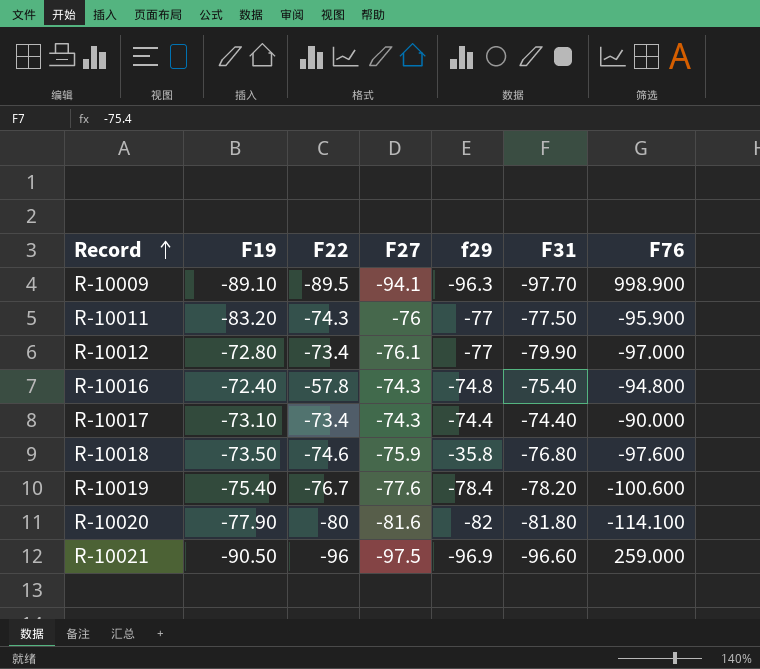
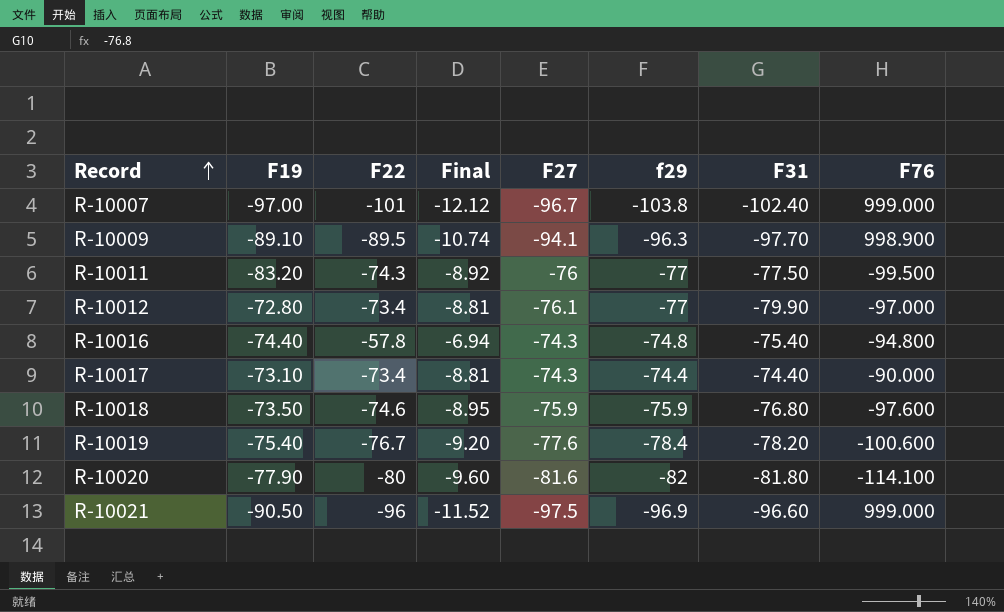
column Final | formula: none -> [F22] * 0.12
row R-10007: none -> -97.00 | -101 | -12.12 | -96.7 | -103.8 | -102.40 | 999.000
R-10011 | F76: -95.900 -> -99.500
R-10016 | F19: -72.40 -> -74.40
R-10018 | f29: -35.8 -> -75.9
R-10021 | F76: 259.000 -> 999.000

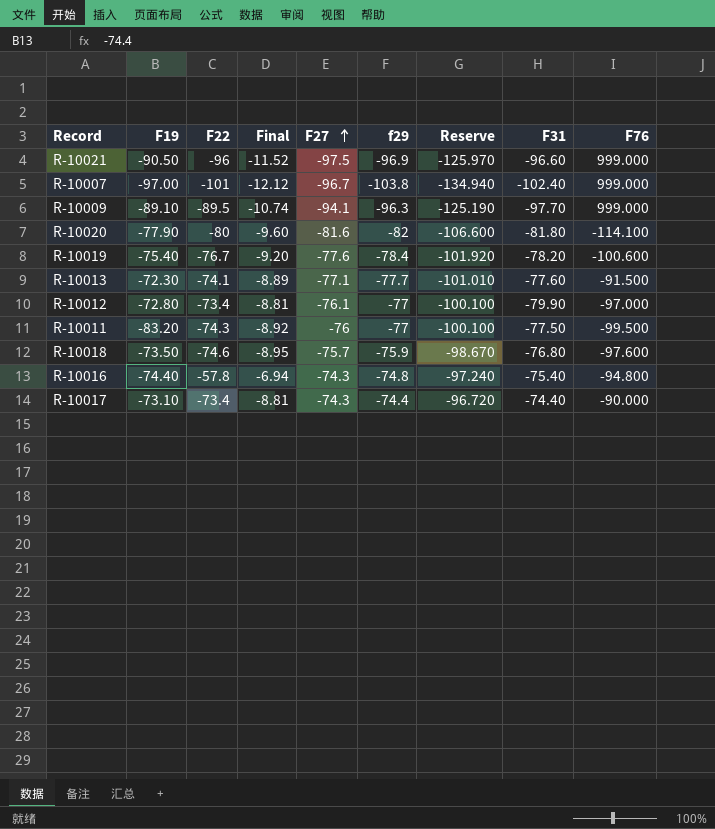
row order: Record ascending -> F27 ascending
column Reserve | formula: none -> [f29] * 1.3
R-10009 | F76: 998.900 -> 999.000
row R-10013: none -> -72.30 | -74.1 | -8.89 | -77.1 | -77.7 | -101.010 | -77.60 | -91.500
R-10018 | F27: -75.9 -> -75.7

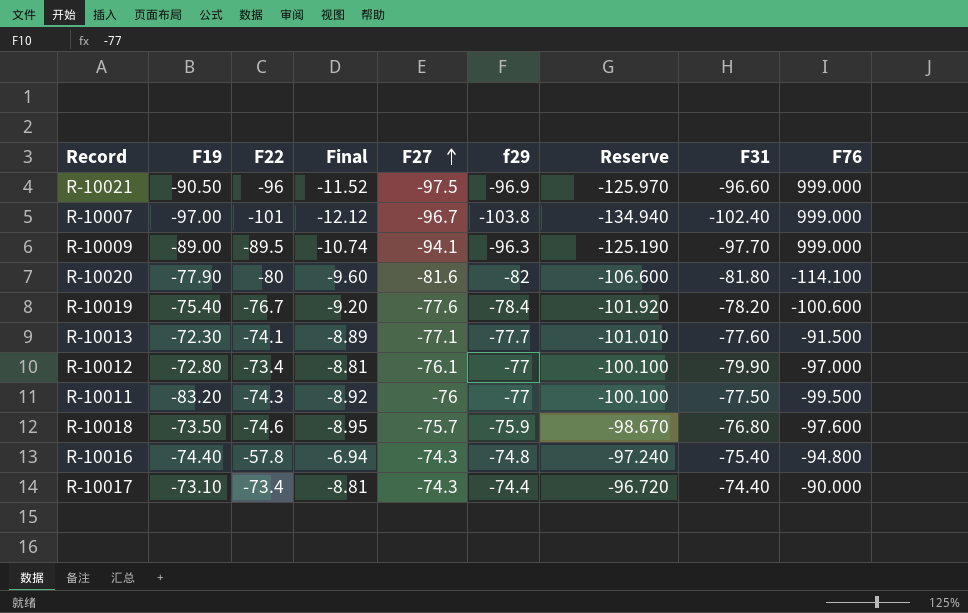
R-10009 | F19: -89.10 -> -89.00

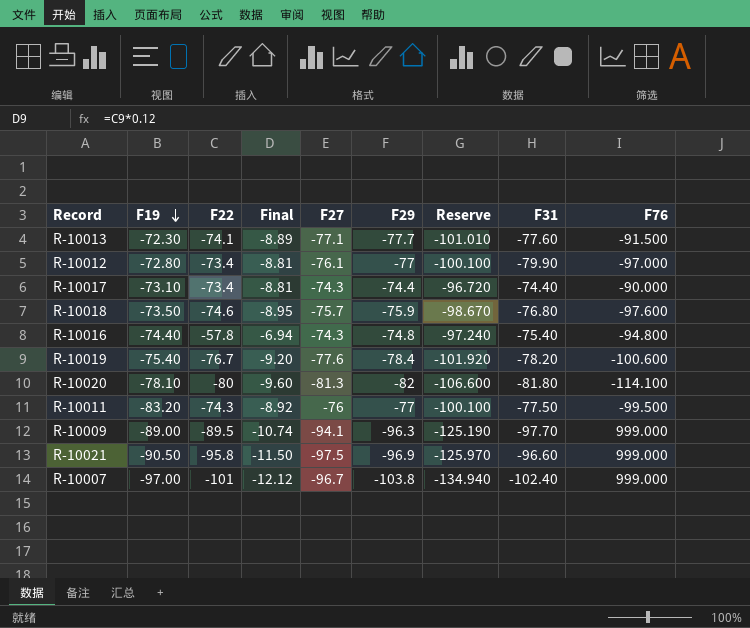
row order: F27 ascending -> F19 descending
column name: f29 -> F29
R-10020 | F19: -77.90 -> -78.10
R-10020 | F27: -81.6 -> -81.3
R-10021 | F22: -96 -> -95.8
R-10021 | Final: -11.52 -> -11.50

